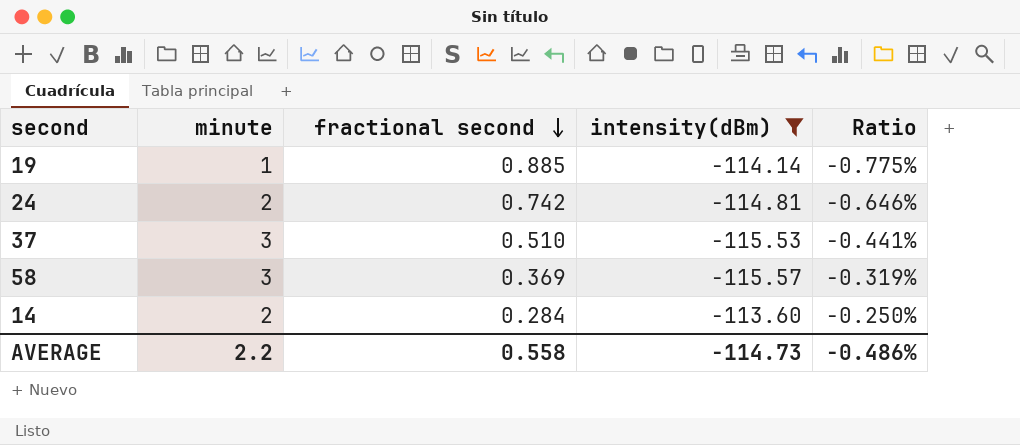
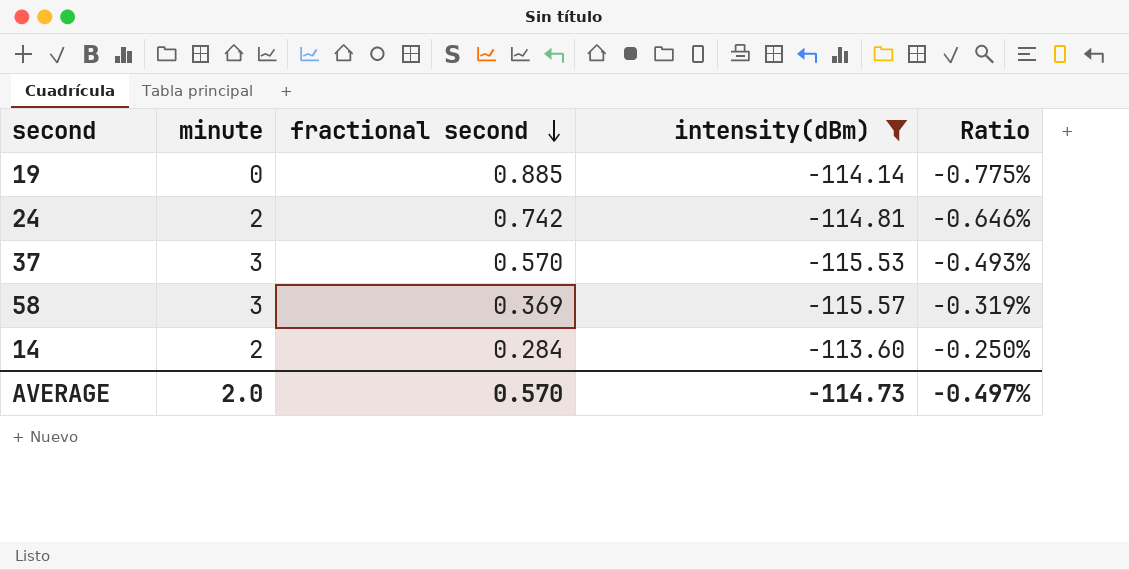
19 | minute: 1 -> 0
37 | fractional second: 0.510 -> 0.570
37 | Ratio: -0.441% -> -0.493%
AVERAGE | minute: 2.2 -> 2.0
AVERAGE | fractional second: 0.558 -> 0.570
AVERAGE | Ratio: -0.486% -> -0.497%

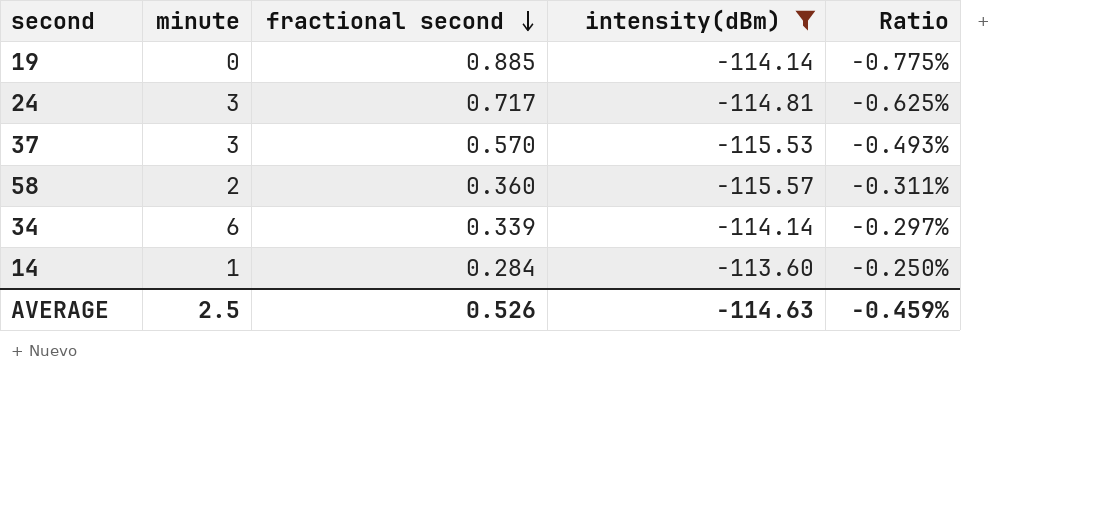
24 | minute: 2 -> 3
24 | fractional second: 0.742 -> 0.717
24 | Ratio: -0.646% -> -0.625%
58 | minute: 3 -> 2
58 | fractional second: 0.369 -> 0.360
58 | Ratio: -0.319% -> -0.311%
row 34: none -> 6 | 0.339 | -114.14 | -0.297%
14 | minute: 2 -> 1
AVERAGE | minute: 2.0 -> 2.5
AVERAGE | fractional second: 0.570 -> 0.526
AVERAGE | intensity(dBm): -114.73 -> -114.63
AVERAGE | Ratio: -0.497% -> -0.459%

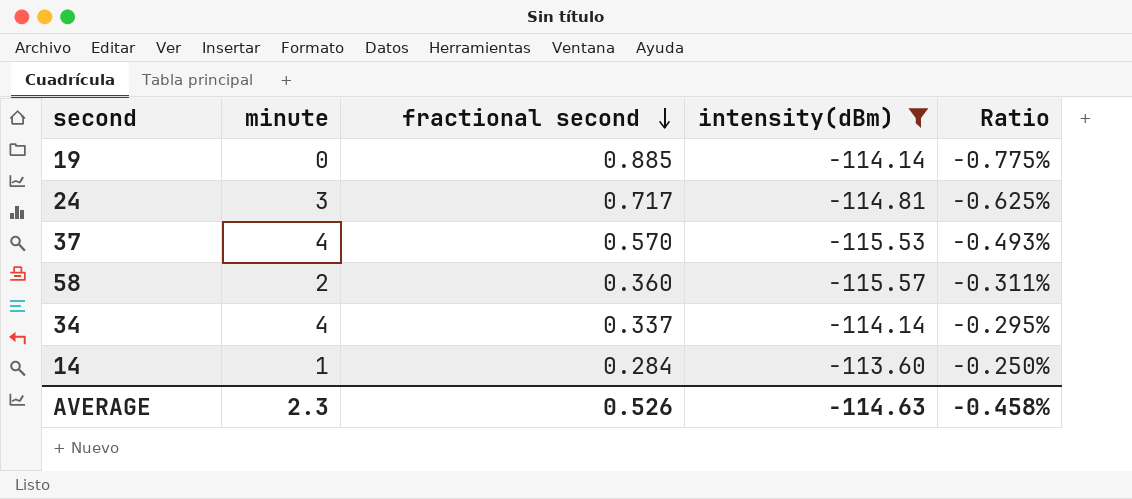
37 | minute: 3 -> 4
34 | minute: 6 -> 4
34 | fractional second: 0.339 -> 0.337
34 | Ratio: -0.297% -> -0.295%
AVERAGE | minute: 2.5 -> 2.3
AVERAGE | Ratio: -0.459% -> -0.458%

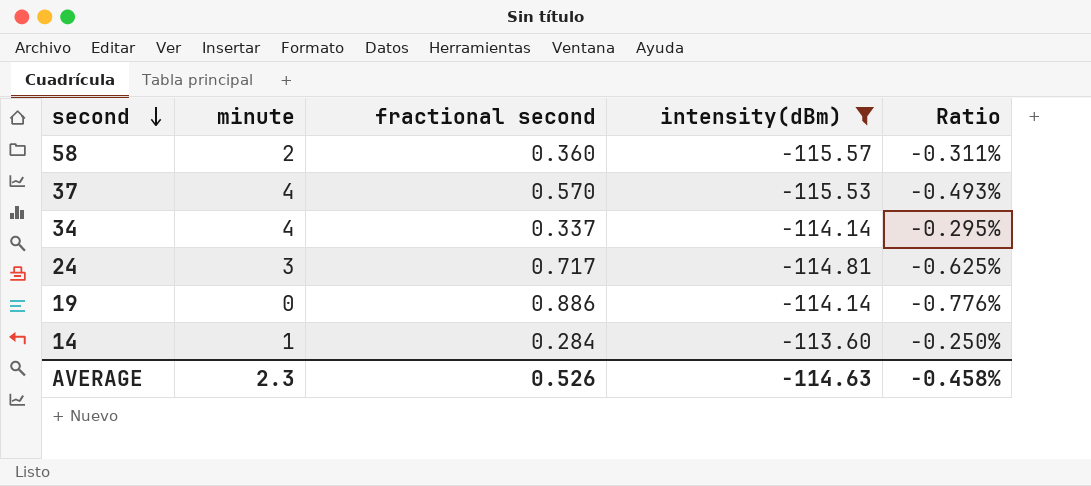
row order: fractional second descending -> second descending
19 | fractional second: 0.885 -> 0.886
19 | Ratio: -0.775% -> -0.776%

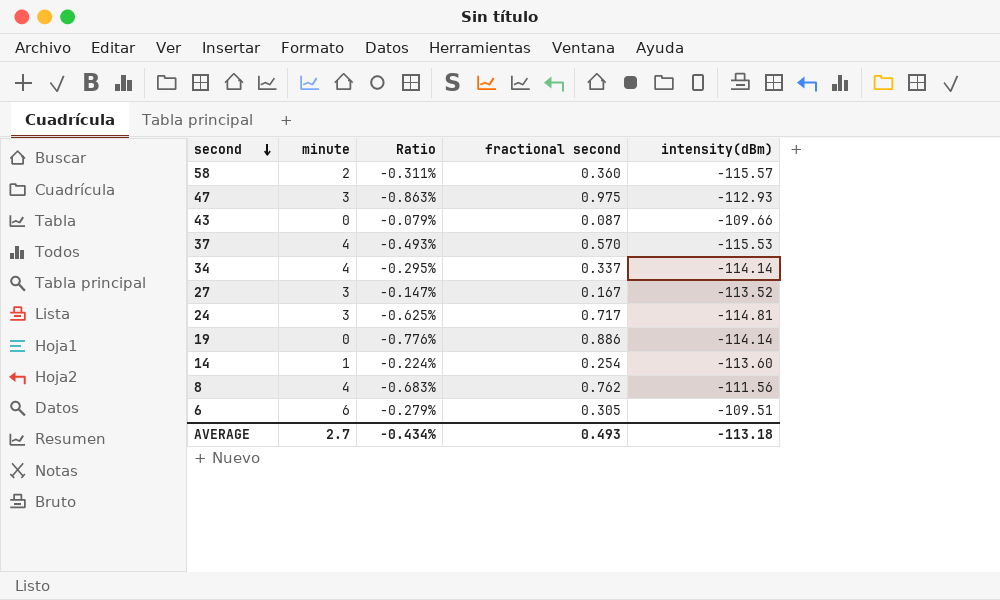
filter: intensity(dBm) <= -113.60 -> none
column Ratio | position: 5 -> 3
14 | Ratio: -0.250% -> -0.224%
14 | fractional second: 0.284 -> 0.254
AVERAGE | minute: 2.3 -> 2.7
AVERAGE | Ratio: -0.458% -> -0.434%
AVERAGE | fractional second: 0.526 -> 0.493
AVERAGE | intensity(dBm): -114.63 -> -113.18

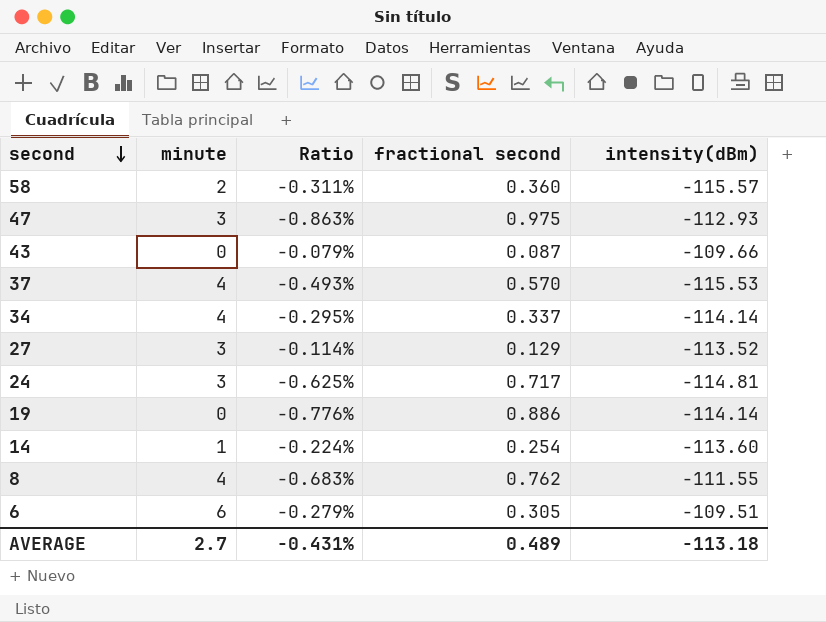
27 | Ratio: -0.147% -> -0.114%
27 | fractional second: 0.167 -> 0.129
8 | intensity(dBm): -111.56 -> -111.55
AVERAGE | Ratio: -0.434% -> -0.431%
AVERAGE | fractional second: 0.493 -> 0.489

